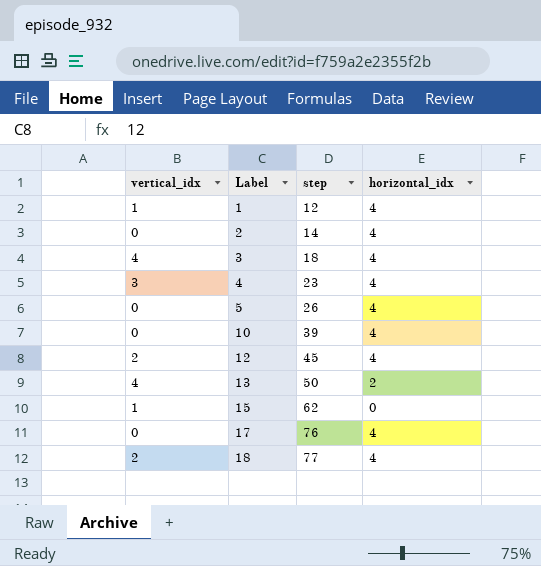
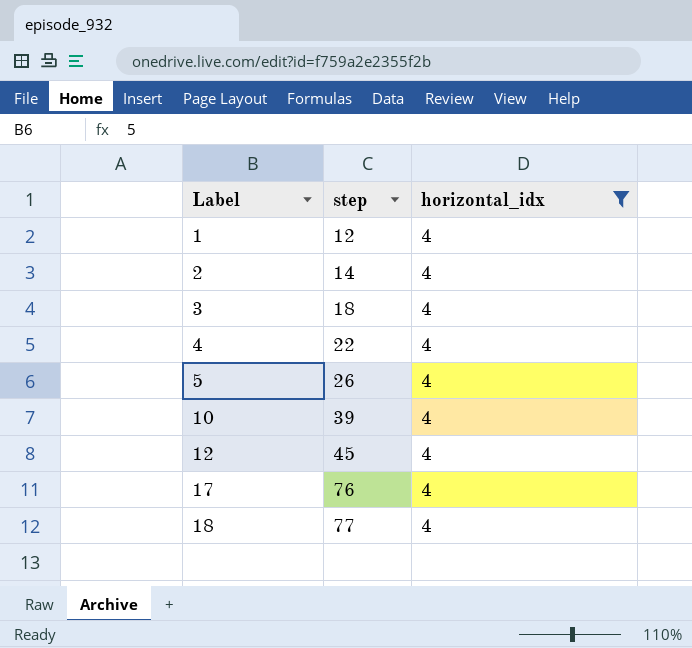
filter: none -> horizontal_idx = 4
column vertical_idx | position: 1 -> none
4 | step: 23 -> 22

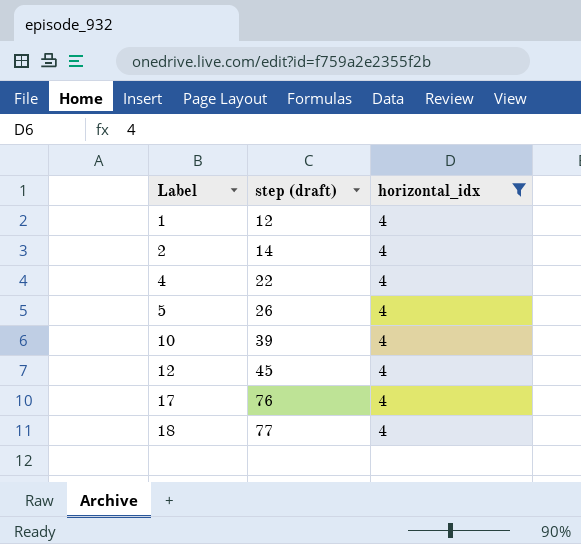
column name: step -> step (draft)
row 3: 18 | 4 -> none

